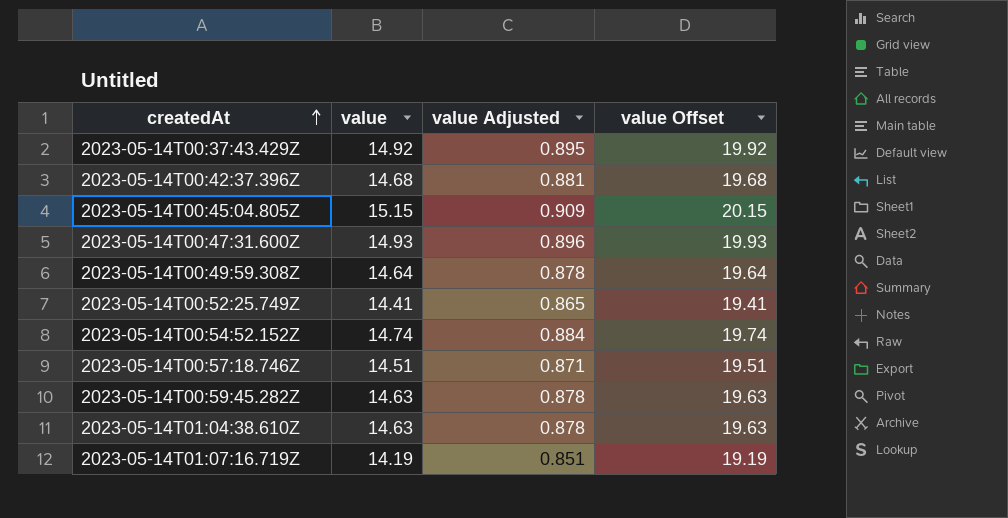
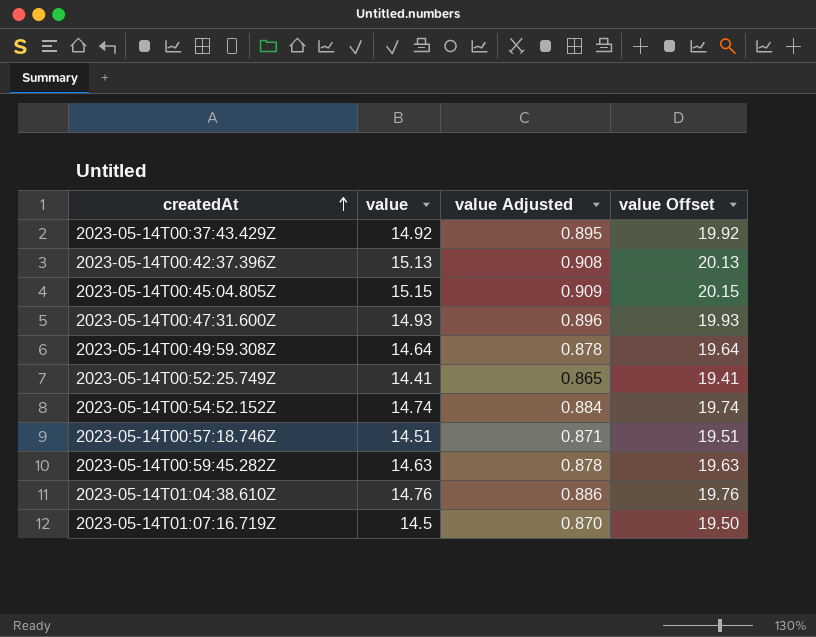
2023-05-14T00:42:37.396Z | value: 14.68 -> 15.13
2023-05-14T00:42:37.396Z | value Adjusted: 0.881 -> 0.908
2023-05-14T00:42:37.396Z | value Offset: 19.68 -> 20.13
2023-05-14T01:04:38.610Z | value: 14.63 -> 14.76
2023-05-14T01:04:38.610Z | value Adjusted: 0.878 -> 0.886
2023-05-14T01:04:38.610Z | value Offset: 19.63 -> 19.76
2023-05-14T01:07:16.719Z | value: 14.19 -> 14.5
2023-05-14T01:07:16.719Z | value Adjusted: 0.851 -> 0.870
2023-05-14T01:07:16.719Z | value Offset: 19.19 -> 19.50

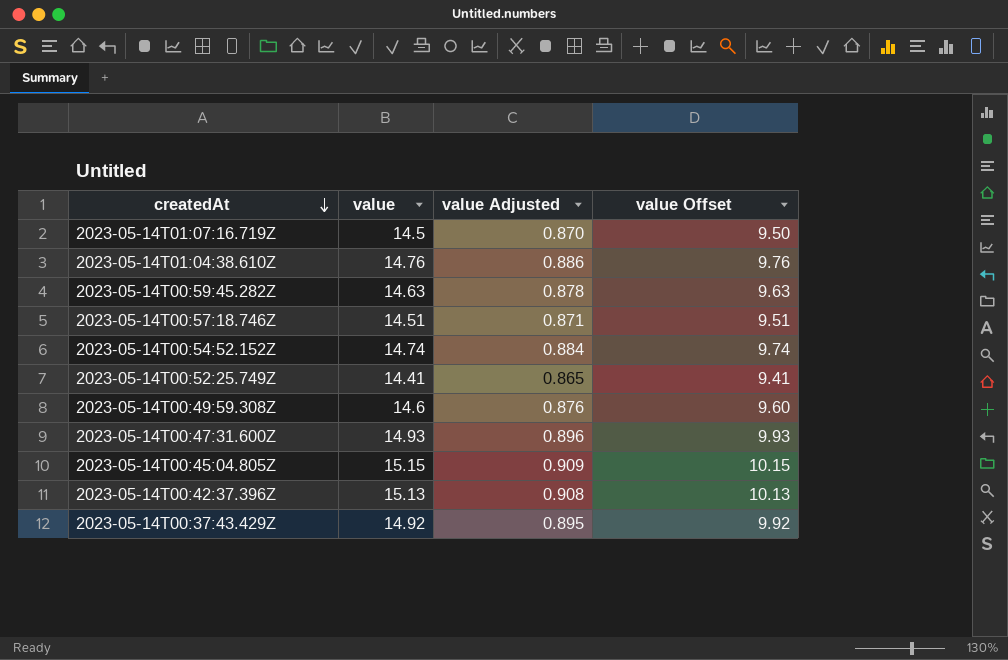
row order: createdAt ascending -> createdAt descending
column value Offset | formula: [value] + 5 -> [value] - 5
2023-05-14T00:49:59.308Z | value: 14.64 -> 14.6
2023-05-14T00:49:59.308Z | value Adjusted: 0.878 -> 0.876

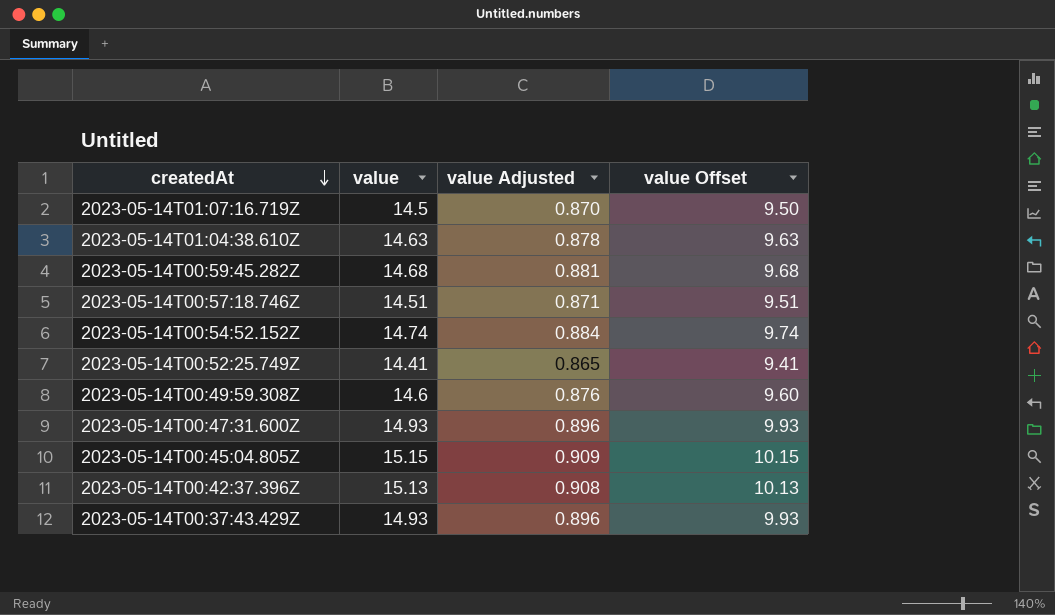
2023-05-14T01:04:38.610Z | value: 14.76 -> 14.63
2023-05-14T01:04:38.610Z | value Adjusted: 0.886 -> 0.878
2023-05-14T01:04:38.610Z | value Offset: 9.76 -> 9.63
2023-05-14T00:59:45.282Z | value: 14.63 -> 14.68
2023-05-14T00:59:45.282Z | value Adjusted: 0.878 -> 0.881
2023-05-14T00:59:45.282Z | value Offset: 9.63 -> 9.68
2023-05-14T00:37:43.429Z | value: 14.92 -> 14.93
2023-05-14T00:37:43.429Z | value Adjusted: 0.895 -> 0.896
2023-05-14T00:37:43.429Z | value Offset: 9.92 -> 9.93

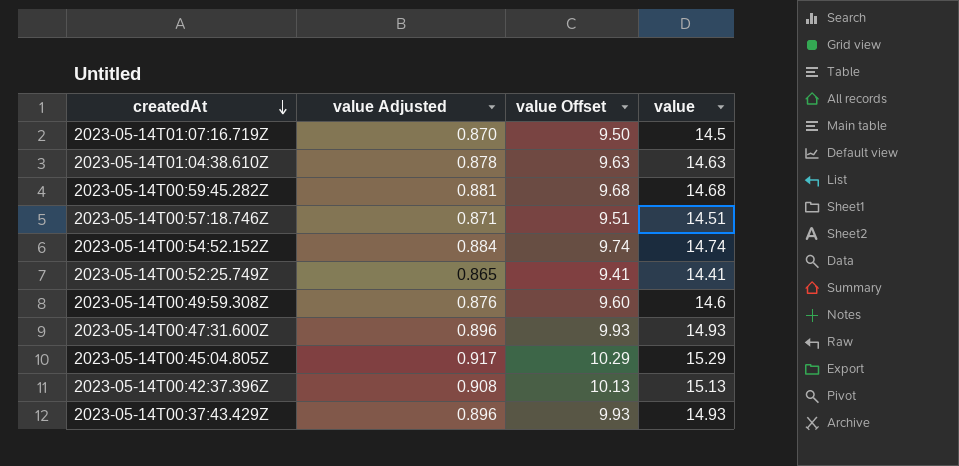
column value | position: 2 -> 4
2023-05-14T00:45:04.805Z | value Adjusted: 0.909 -> 0.917
2023-05-14T00:45:04.805Z | value Offset: 10.15 -> 10.29
2023-05-14T00:45:04.805Z | value: 15.15 -> 15.29

